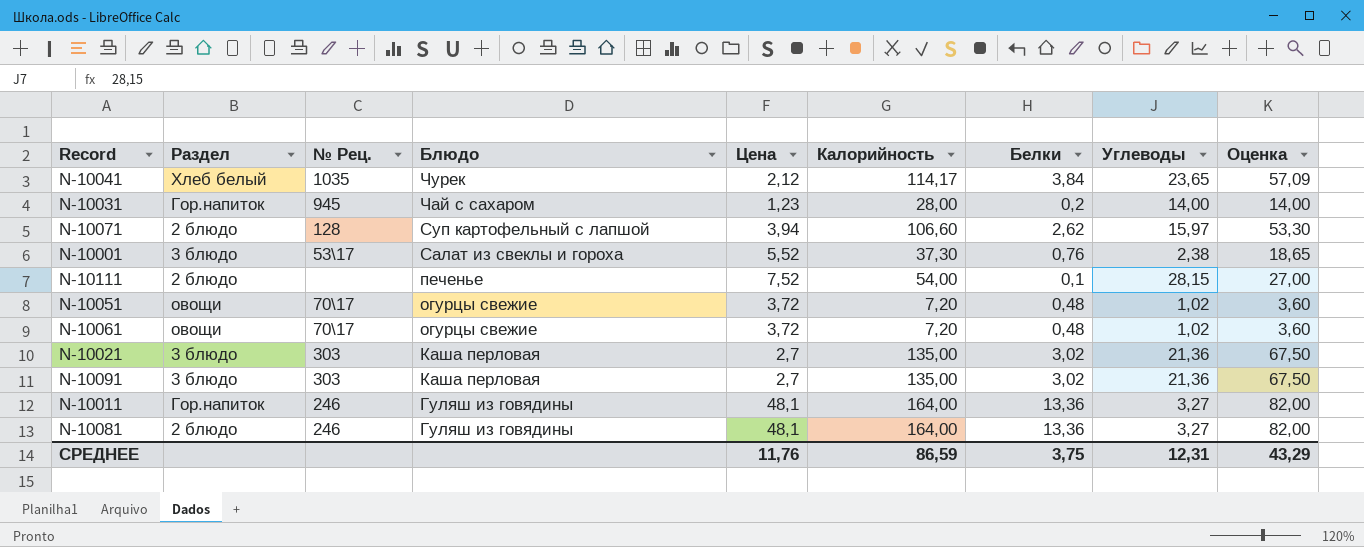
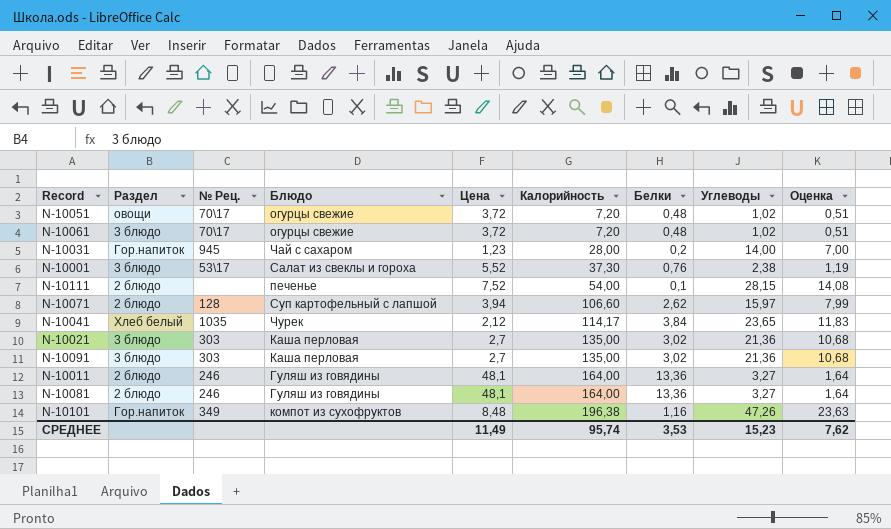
row order: Блюдо descending -> Калорийность ascending
column Оценка | formula: [Калорийность] * 0,5 -> [Углеводы] * 0,5
N-10061 | Раздел: овощи -> 3 блюдо
N-10011 | Раздел: Гор.напиток -> 2 блюдо
row N-10101: none -> Гор.напиток | 349 | компот из сухофруктов | 8,48 | 196,38 | 1,16 | 47,26 | 23,63
СРЕДНЕЕ | Цена: 11,76 -> 11,49
СРЕДНЕЕ | Калорийность: 86,59 -> 95,74
СРЕДНЕЕ | Белки: 3,75 -> 3,53
СРЕДНЕЕ | Углеводы: 12,31 -> 15,23
СРЕДНЕЕ | Оценка: 43,29 -> 7,62

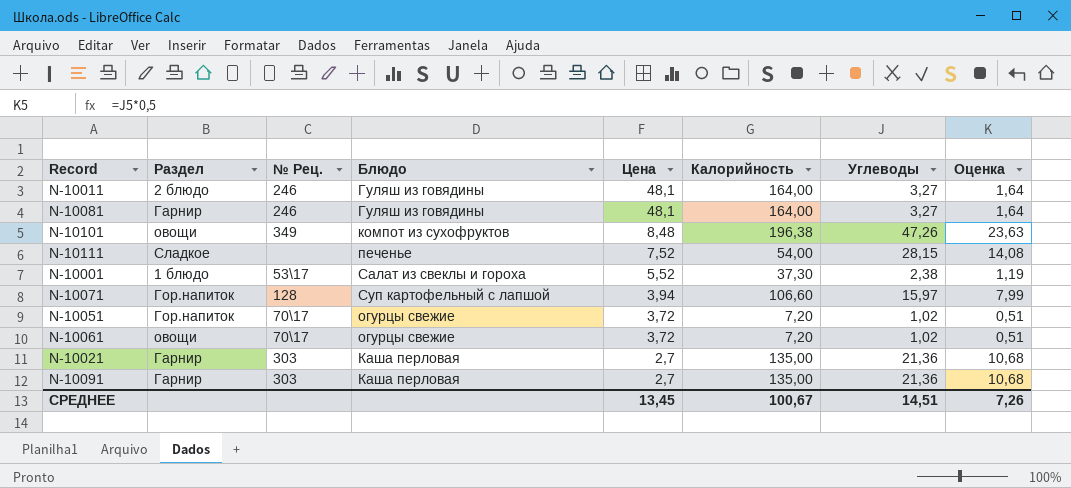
row order: Калорийность ascending -> Цена descending
column Белки | position: 7 -> none
row N-10031: Гор.напиток | 945 | Чай с сахаром | 1,23 | 28,00 | 0,2 | 14,00 | 7,00 -> none
row N-10041: Хлеб белый | 1035 | Чурек | 2,12 | 114,17 | 3,84 | 23,65 | 11,83 -> none
N-10081 | Раздел: 2 блюдо -> Гарнир
N-10101 | Раздел: Гор.напиток -> овощи
N-10111 | Раздел: 2 блюдо -> Сладкое
N-10001 | Раздел: 3 блюдо -> 1 блюдо
N-10071 | Раздел: 2 блюдо -> Гор.напиток
N-10051 | Раздел: овощи -> Гор.напиток
N-10061 | Раздел: 3 блюдо -> овощи
N-10021 | Раздел: 3 блюдо -> Гарнир
N-10091 | Раздел: 3 блюдо -> Гарнир
СРЕДНЕЕ | Цена: 11,49 -> 13,45
СРЕДНЕЕ | Калорийность: 95,74 -> 100,67
СРЕДНЕЕ | Углеводы: 15,23 -> 14,51
СРЕДНЕЕ | Оценка: 7,62 -> 7,26

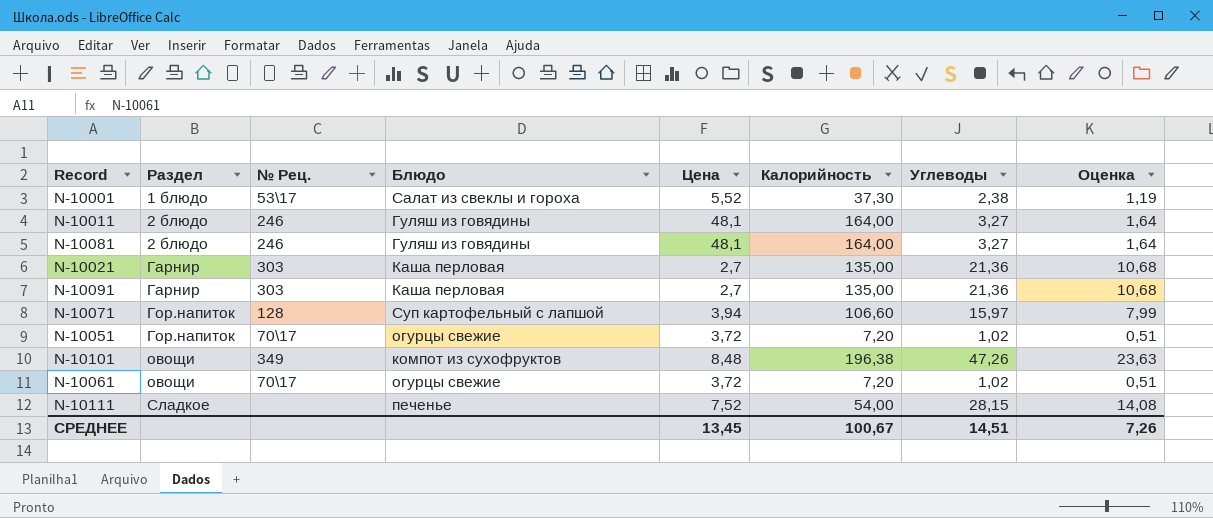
row order: Цена descending -> Раздел ascending
N-10081 | Раздел: Гарнир -> 2 блюдо

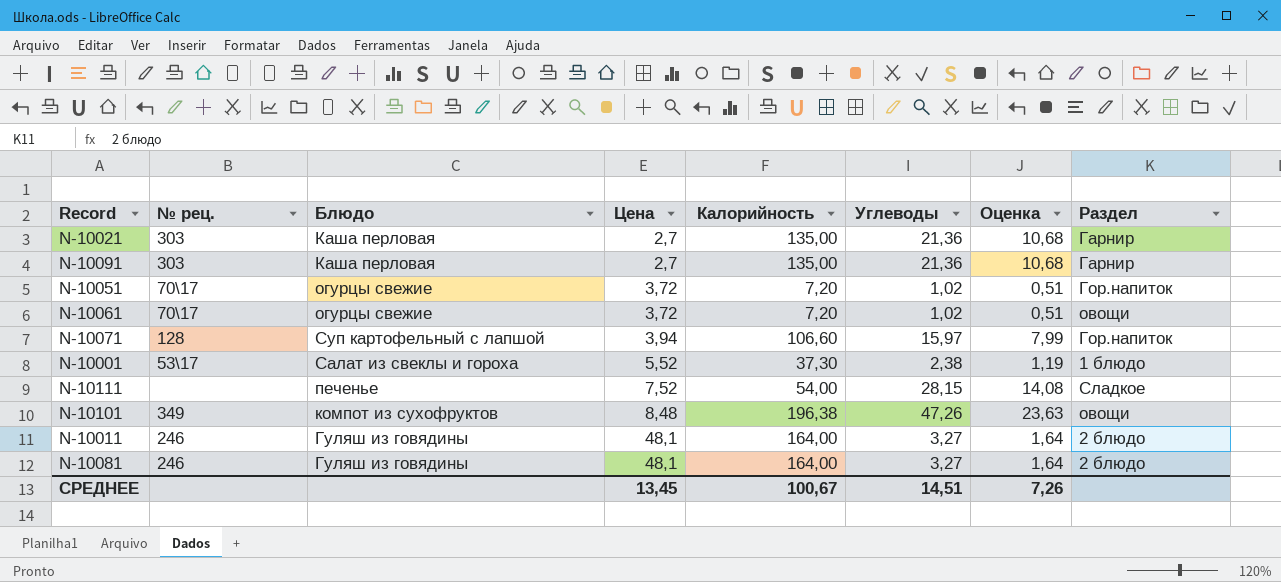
row order: Раздел ascending -> Цена ascending
column name: № Рец. -> № рец.
column Раздел | position: 2 -> 8

